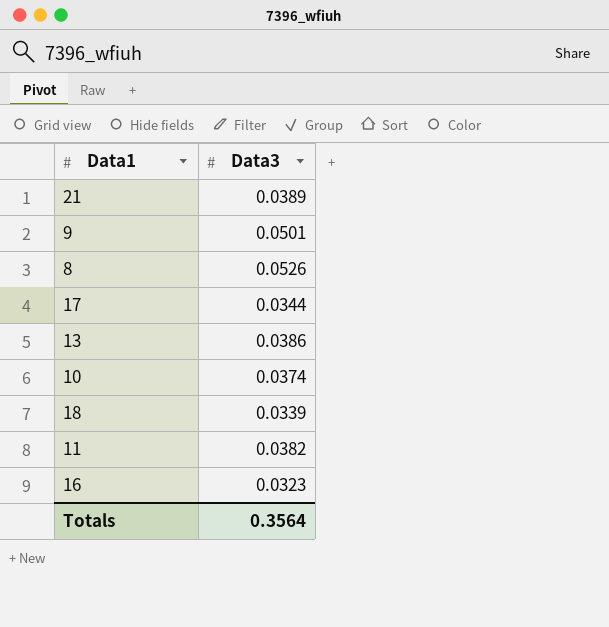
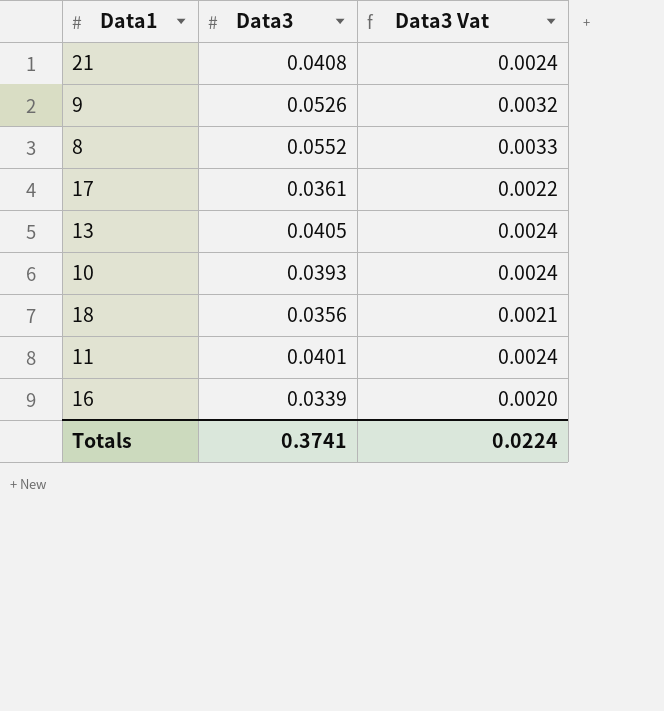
column Data3 Vat | formula: none -> [Data3] * 0.06
21 | Data3: 0.0389 -> 0.0408
9 | Data3: 0.0501 -> 0.0526
8 | Data3: 0.0526 -> 0.0552
17 | Data3: 0.0344 -> 0.0361
13 | Data3: 0.0386 -> 0.0405
10 | Data3: 0.0374 -> 0.0393
18 | Data3: 0.0339 -> 0.0356
11 | Data3: 0.0382 -> 0.0401
16 | Data3: 0.0323 -> 0.0339
Totals | Data3: 0.3564 -> 0.3741

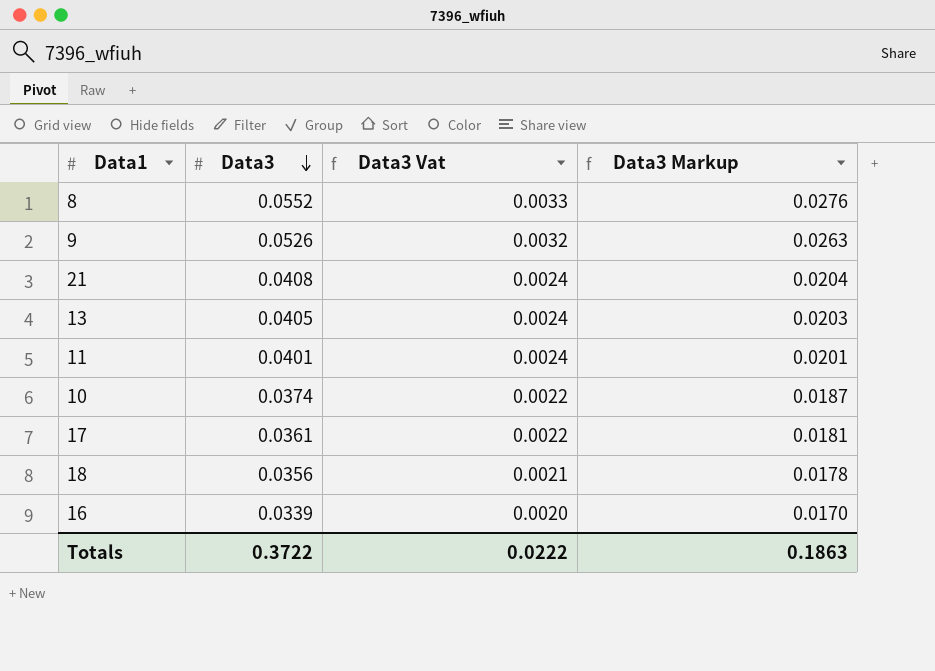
row order: none -> Data3 descending
column Data3 Markup | formula: none -> [Data3] * 0.5
10 | Data3: 0.0393 -> 0.0374
10 | Data3 Vat: 0.0024 -> 0.0022
Totals | Data3: 0.3741 -> 0.3722
Totals | Data3 Vat: 0.0224 -> 0.0222

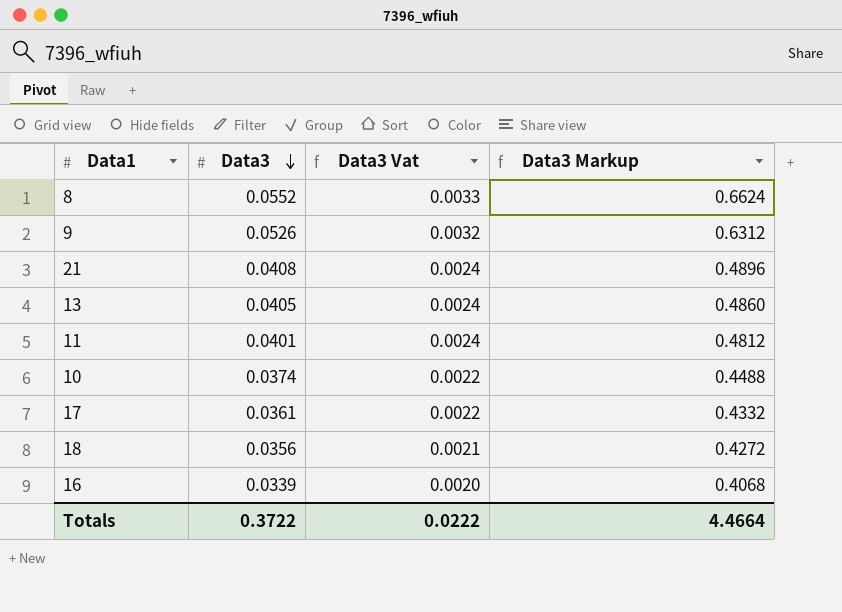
column Data3 Markup | formula: [Data3] * 0.5 -> [Data3] * 12
Totals | Data3 Markup: 0.1863 -> 4.4664

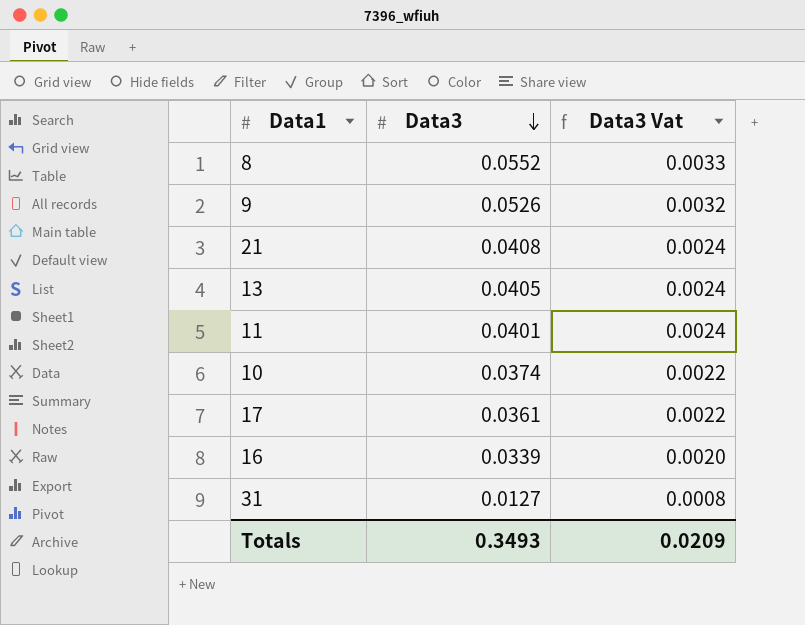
column Data3 Markup | formula: [Data3] * 12 -> none
row 18: 0.0356 | 0.0021 | 0.4272 -> none
row 31: none -> 0.0127 | 0.0008
Totals | Data3: 0.3722 -> 0.3493
Totals | Data3 Vat: 0.0222 -> 0.0209

